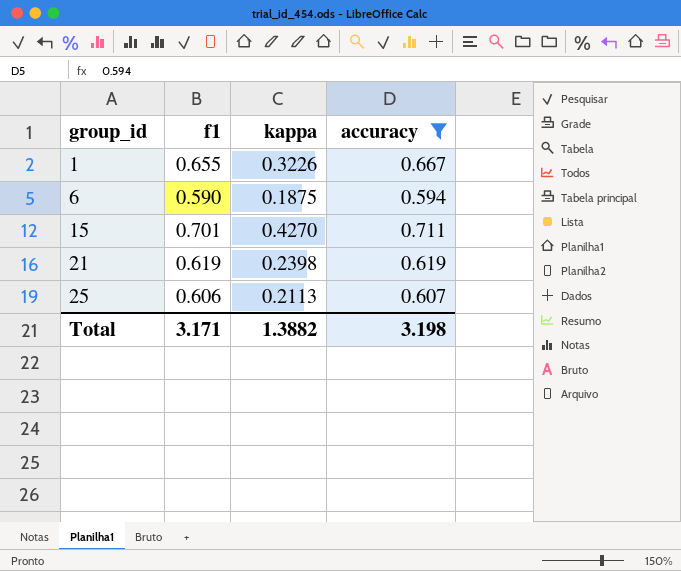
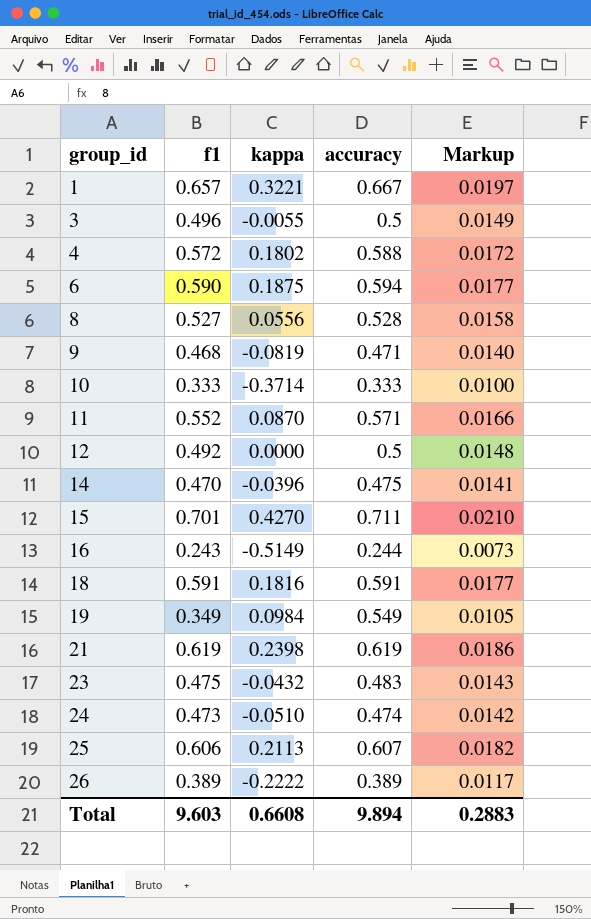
filter: accuracy >= 0.594 -> none
column Markup | formula: none -> [f1] * 0.03
1 | f1: 0.655 -> 0.657
1 | kappa: 0.3226 -> 0.3221
Total | f1: 3.171 -> 9.603
Total | kappa: 1.3882 -> 0.6608
Total | accuracy: 3.198 -> 9.894

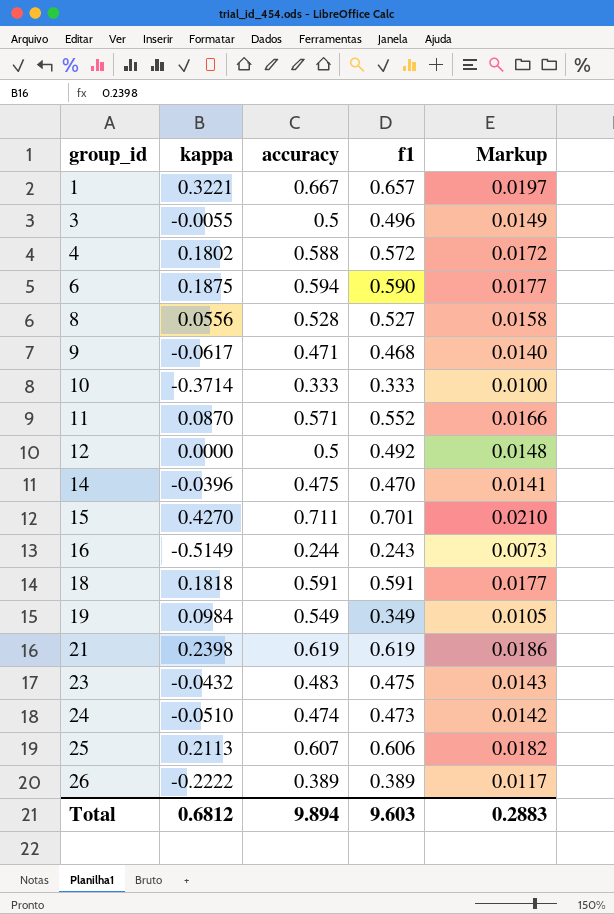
column f1 | position: 2 -> 4
9 | kappa: -0.0819 -> -0.0617
18 | kappa: 0.1816 -> 0.1818
Total | kappa: 0.6608 -> 0.6812

